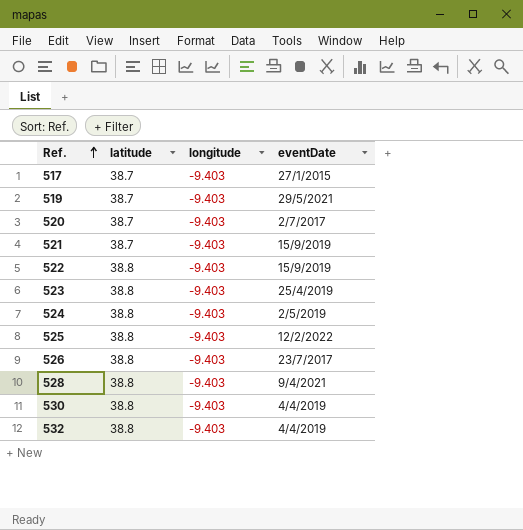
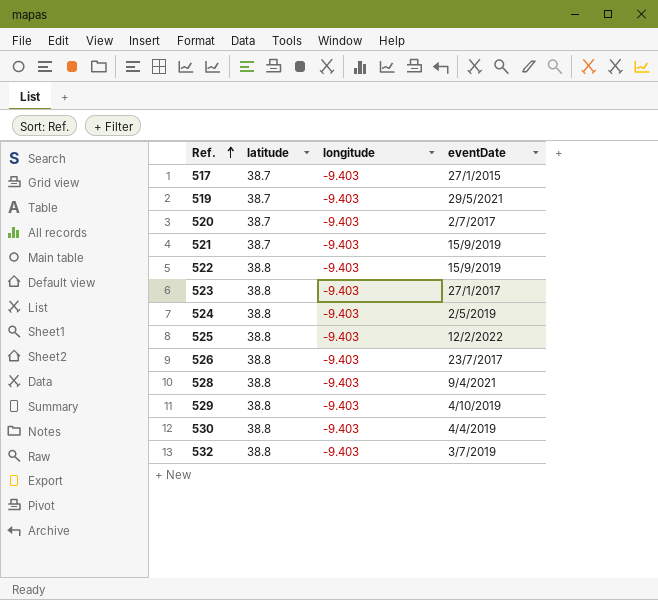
523 | eventDate: 25/4/2019 -> 27/1/2017
row 529: none -> 38.8 | -9.403 | 4/10/2019
532 | eventDate: 4/4/2019 -> 3/7/2019

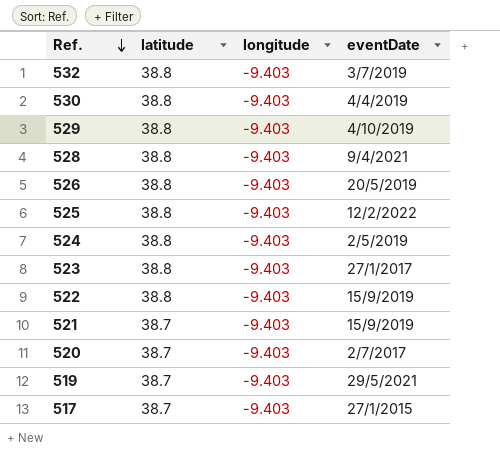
row order: Ref. ascending -> Ref. descending
526 | eventDate: 23/7/2017 -> 20/5/2019

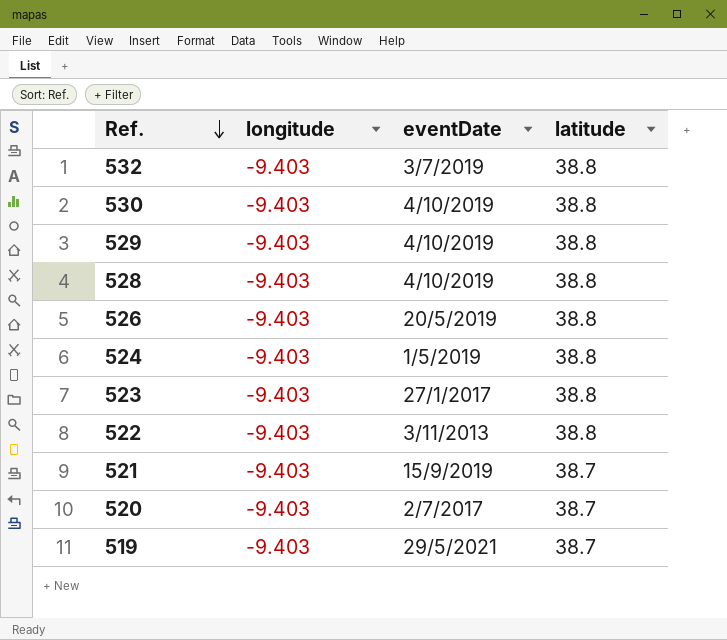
column latitude | position: 2 -> 4
row 525: 38.8 | -9.403 | 12/2/2022 -> none
row 517: 38.7 | -9.403 | 27/1/2015 -> none
530 | eventDate: 4/4/2019 -> 4/10/2019
528 | eventDate: 9/4/2021 -> 4/10/2019
524 | eventDate: 2/5/2019 -> 1/5/2019
522 | eventDate: 15/9/2019 -> 3/11/2013

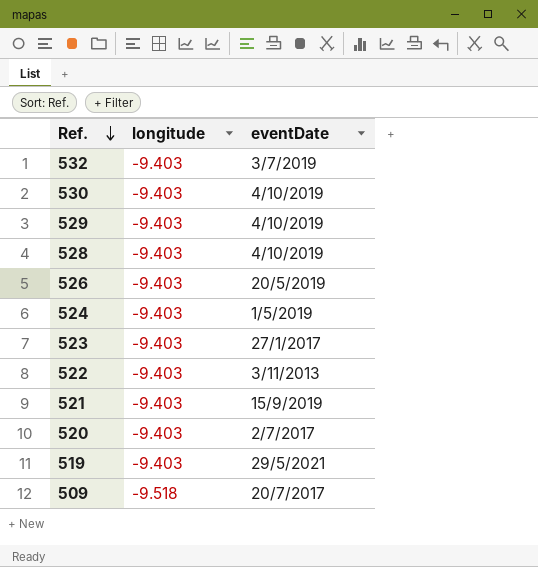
column latitude | position: 4 -> none
row 509: none -> -9.518 | 20/7/2017

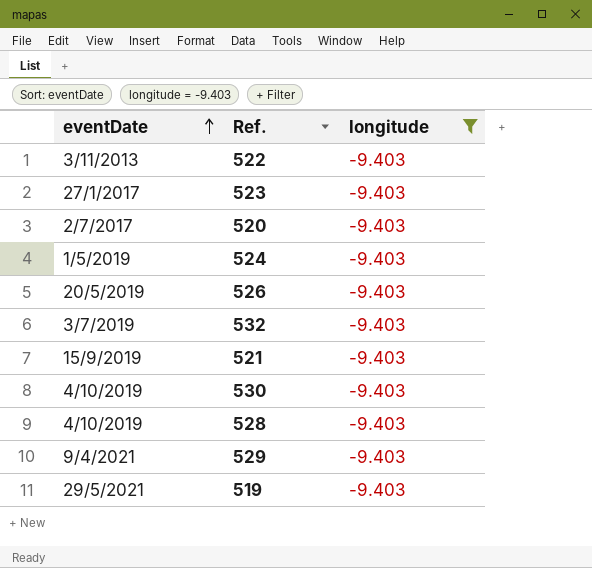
filter: none -> longitude = -9.403
row order: Ref. descending -> eventDate ascending
column eventDate | position: 3 -> 1
529 | eventDate: 4/10/2019 -> 9/4/2021

